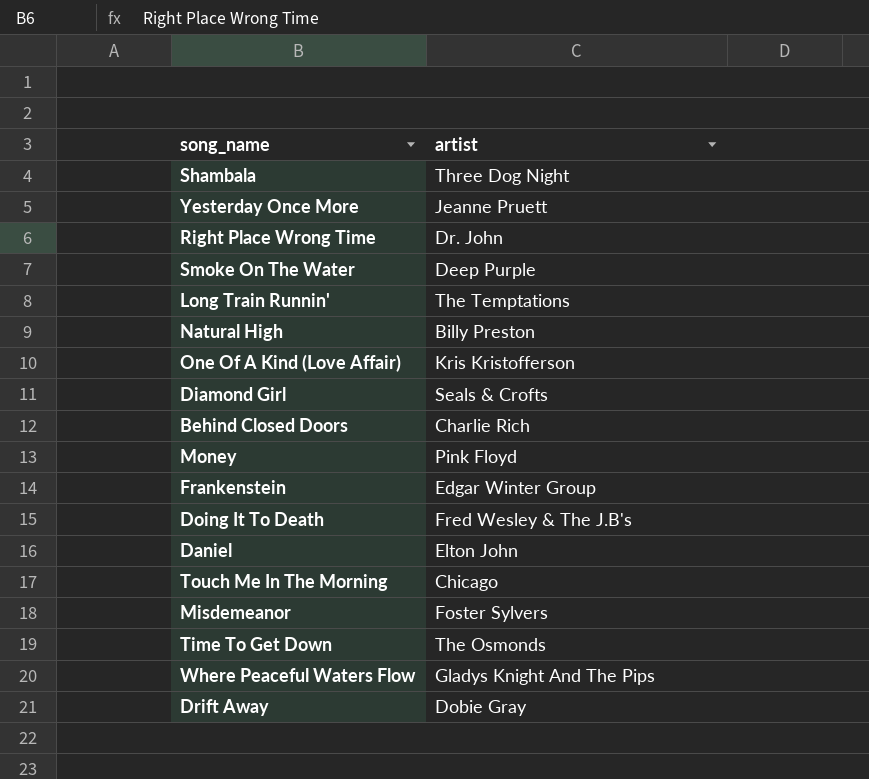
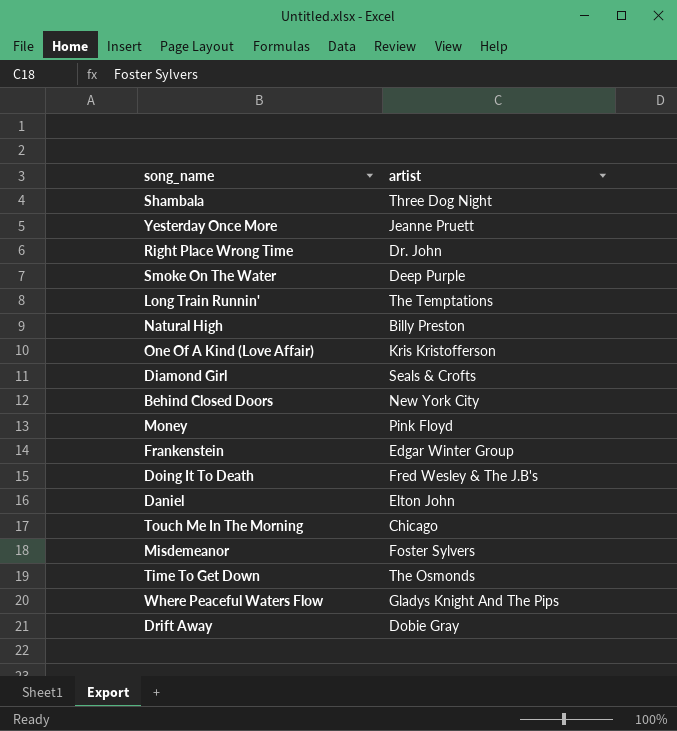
Behind Closed Doors | artist: Charlie Rich -> New York City

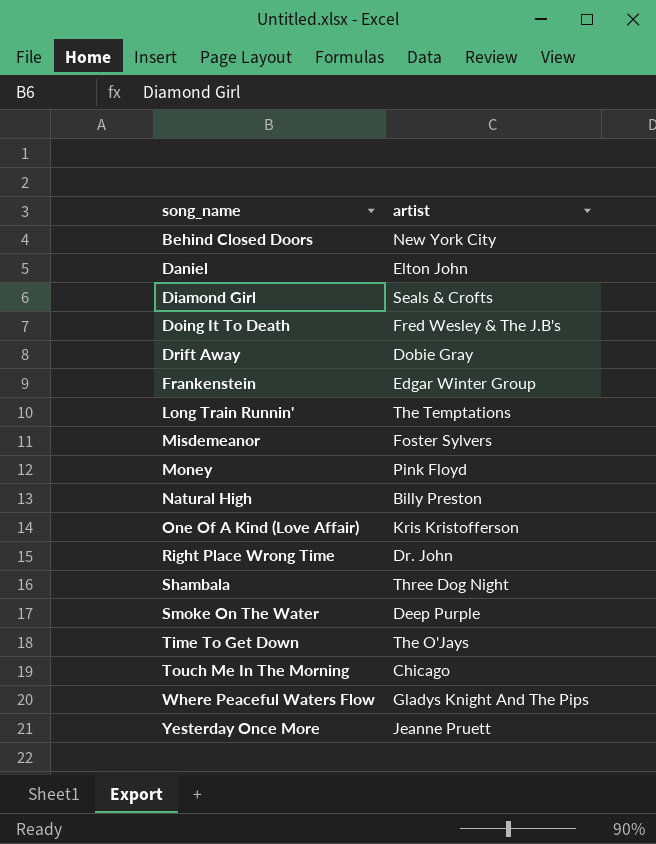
row order: none -> song_name ascending
Time To Get Down | artist: The Osmonds -> The O'Jays

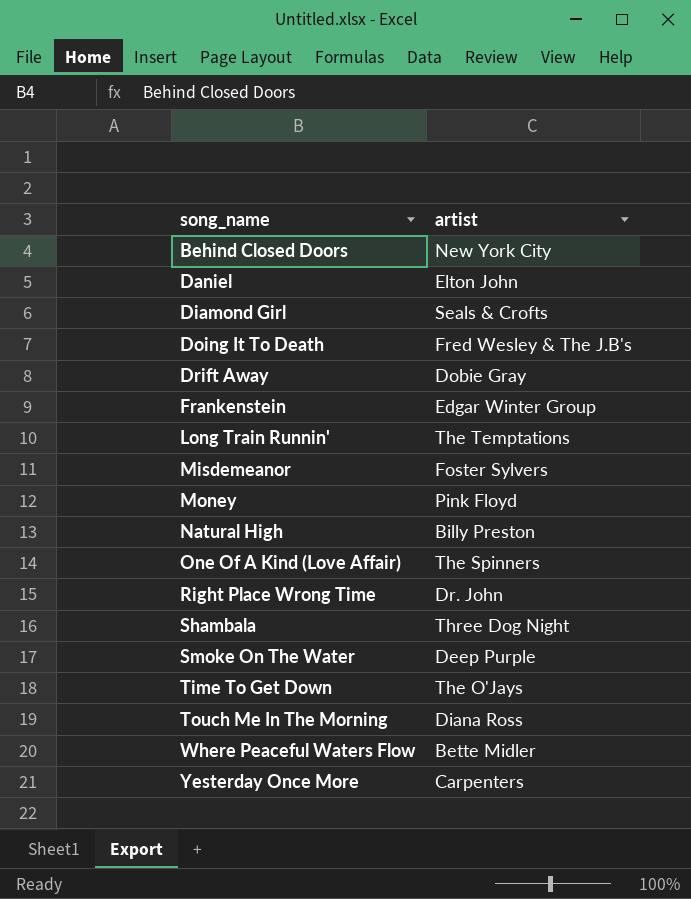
One Of A Kind (Love Affair) | artist: Kris Kristofferson -> The Spinners
Touch Me In The Morning | artist: Chicago -> Diana Ross
Where Peaceful Waters Flow | artist: Gladys Knight And The Pips -> Bette Midler
Yesterday Once More | artist: Jeanne Pruett -> Carpenters

